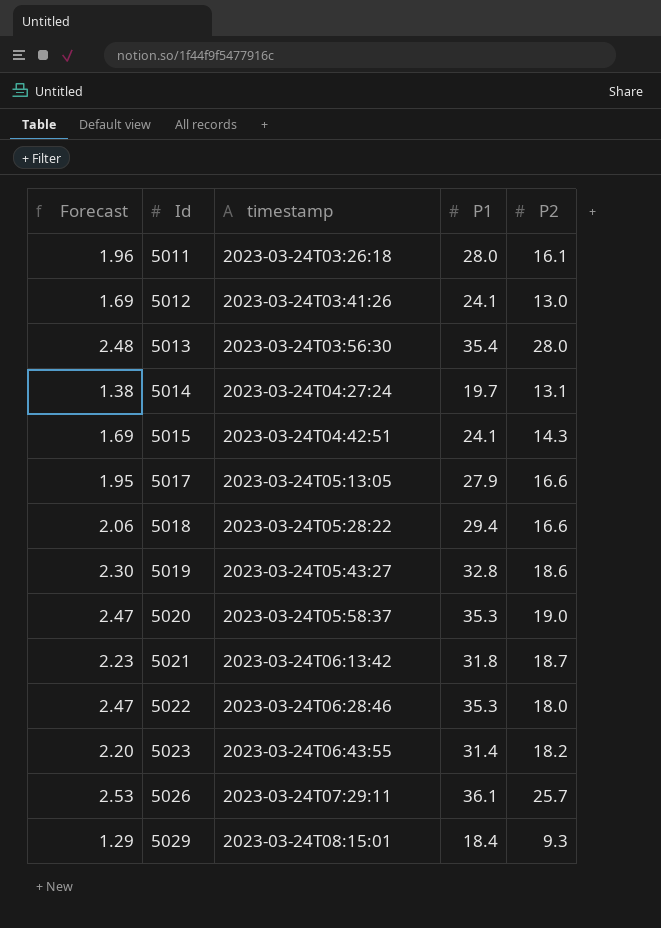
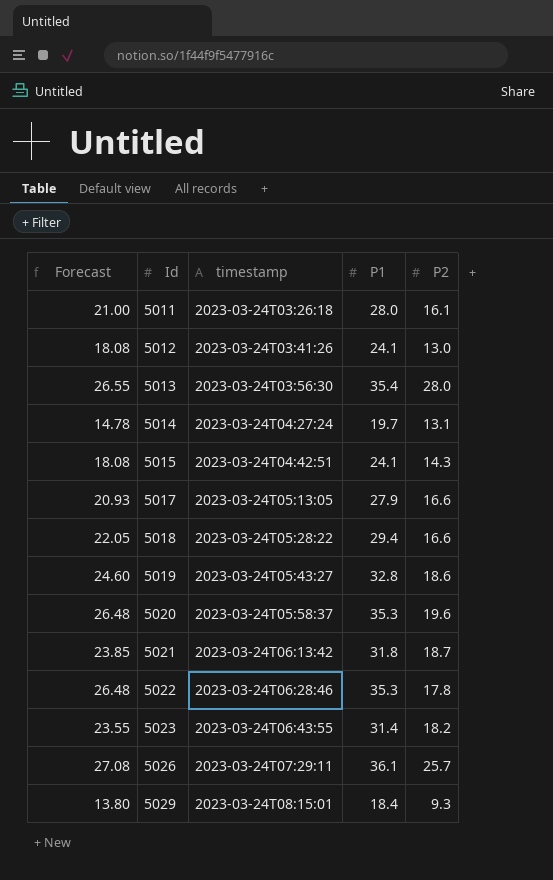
column Forecast | formula: [P1] * 0.07 -> [P1] * 0.75
5020 | P2: 19.0 -> 19.6
5022 | P2: 18.0 -> 17.8

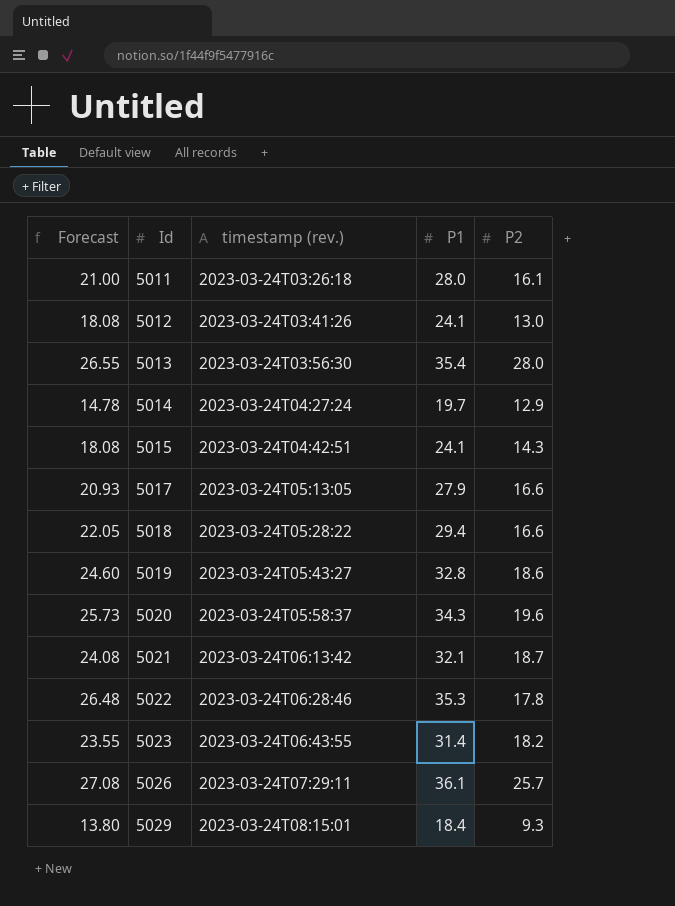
column name: timestamp -> timestamp (rev.)
5014 | P2: 13.1 -> 12.9
5020 | Forecast: 26.48 -> 25.73
5020 | P1: 35.3 -> 34.3
5021 | Forecast: 23.85 -> 24.08
5021 | P1: 31.8 -> 32.1

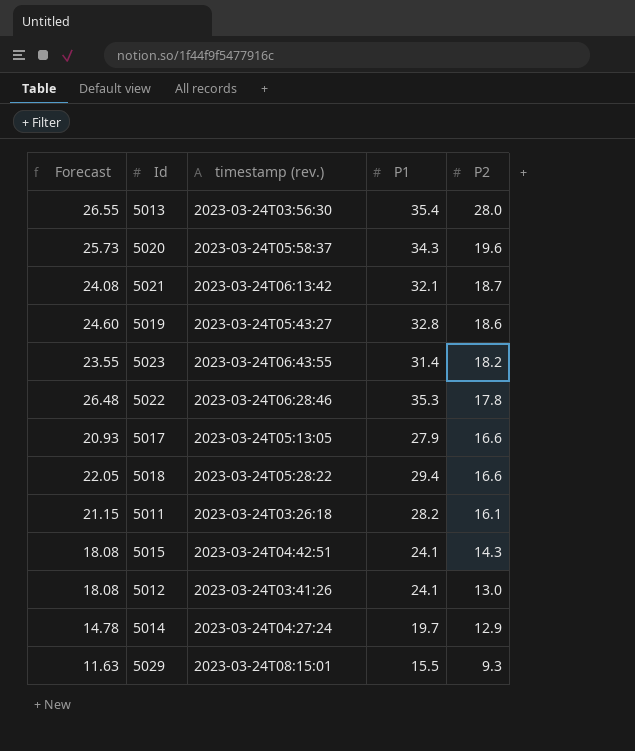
row order: Id ascending -> P2 descending
row 5026: 27.08 | 2023-03-24T07:29:11 | 36.1 | 25.7 -> none
5011 | Forecast: 21.00 -> 21.15
5011 | P1: 28.0 -> 28.2
5029 | Forecast: 13.80 -> 11.63
5029 | P1: 18.4 -> 15.5

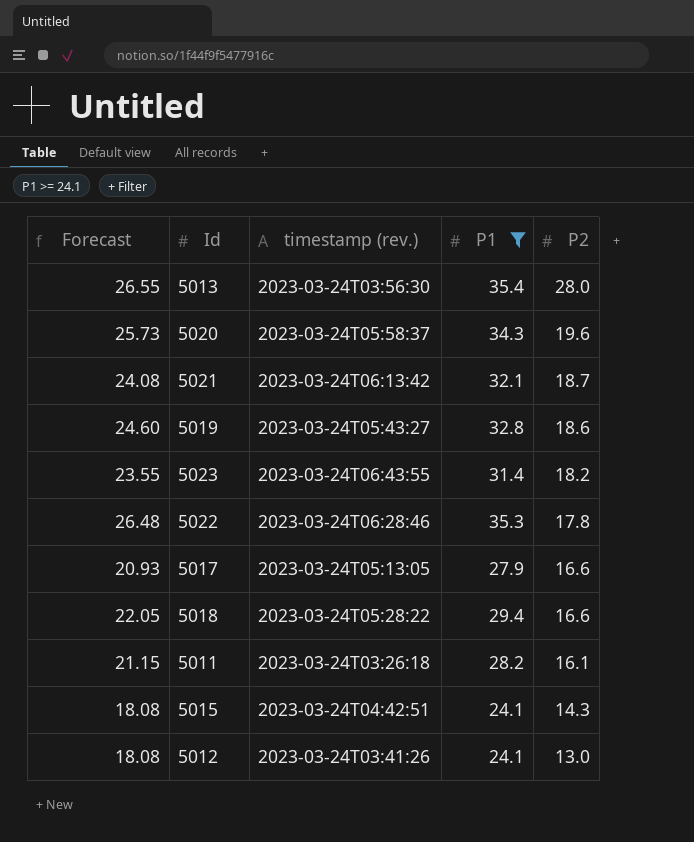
filter: none -> P1 >= 24.1

